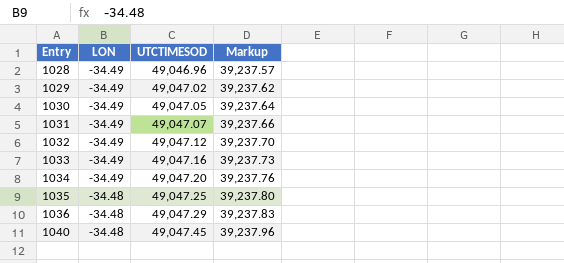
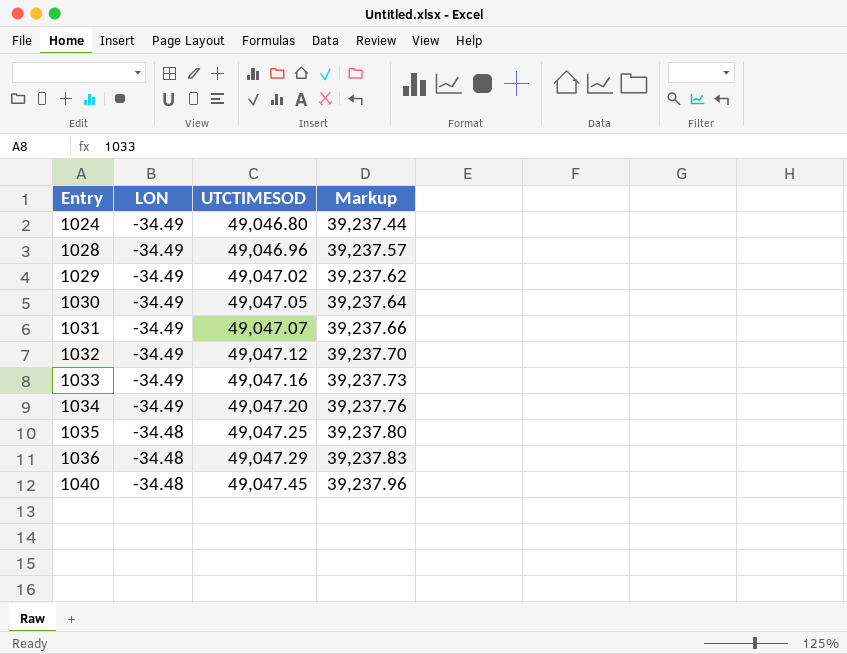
row 1024: none -> -34.49 | 49,046.80 | 39,237.44

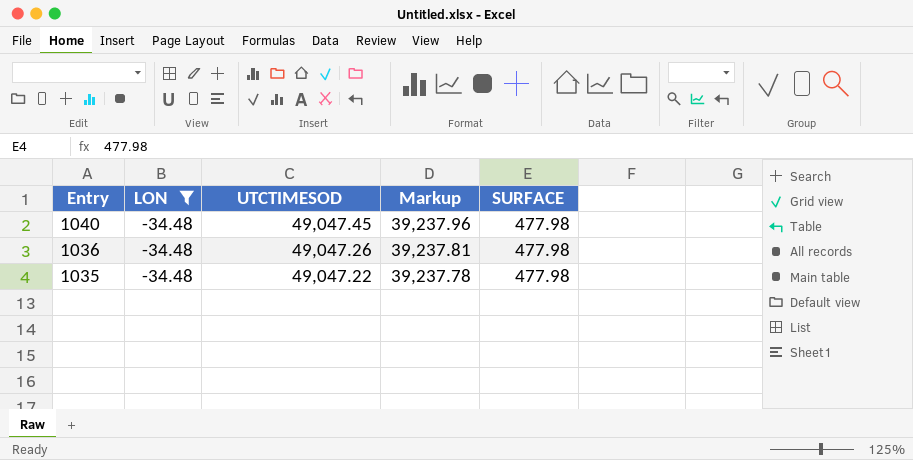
filter: none -> LON = -34.48
row order: Entry ascending -> Entry descending
column SURFACE | position: none -> 5
1036 | UTCTIMESOD: 49,047.29 -> 49,047.26
1036 | Markup: 39,237.83 -> 39,237.81
1035 | UTCTIMESOD: 49,047.25 -> 49,047.22
1035 | Markup: 39,237.80 -> 39,237.78

